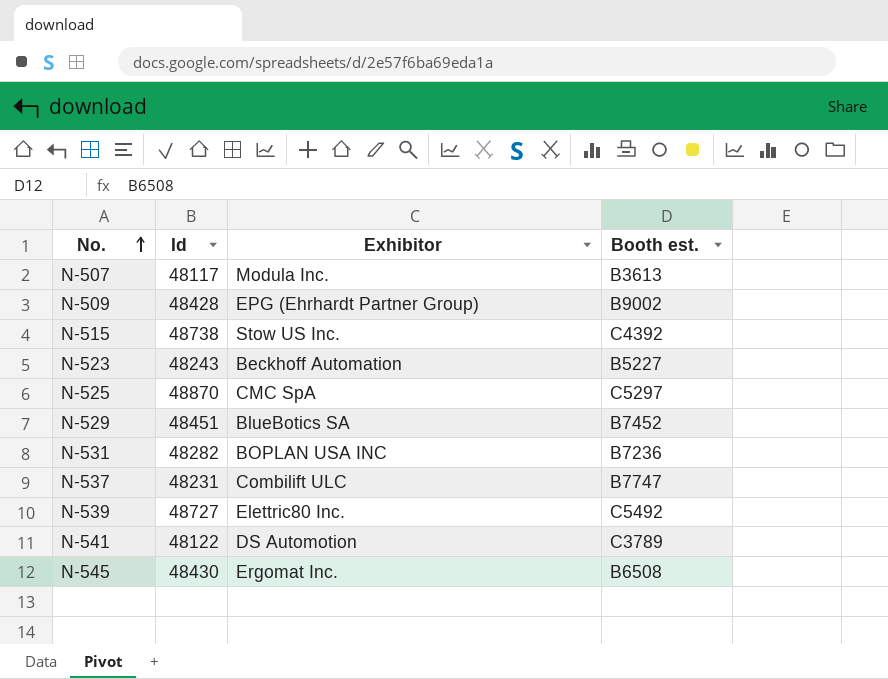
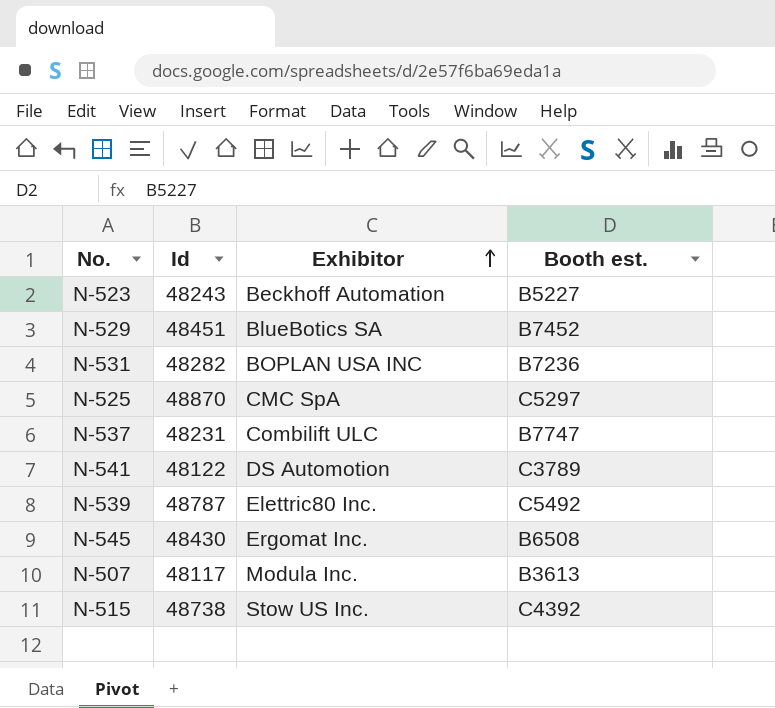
row order: No. ascending -> Exhibitor ascending
row N-509: 48428 | EPG (Ehrhardt Partner Group) | B9002 -> none
N-539 | Id: 48727 -> 48787

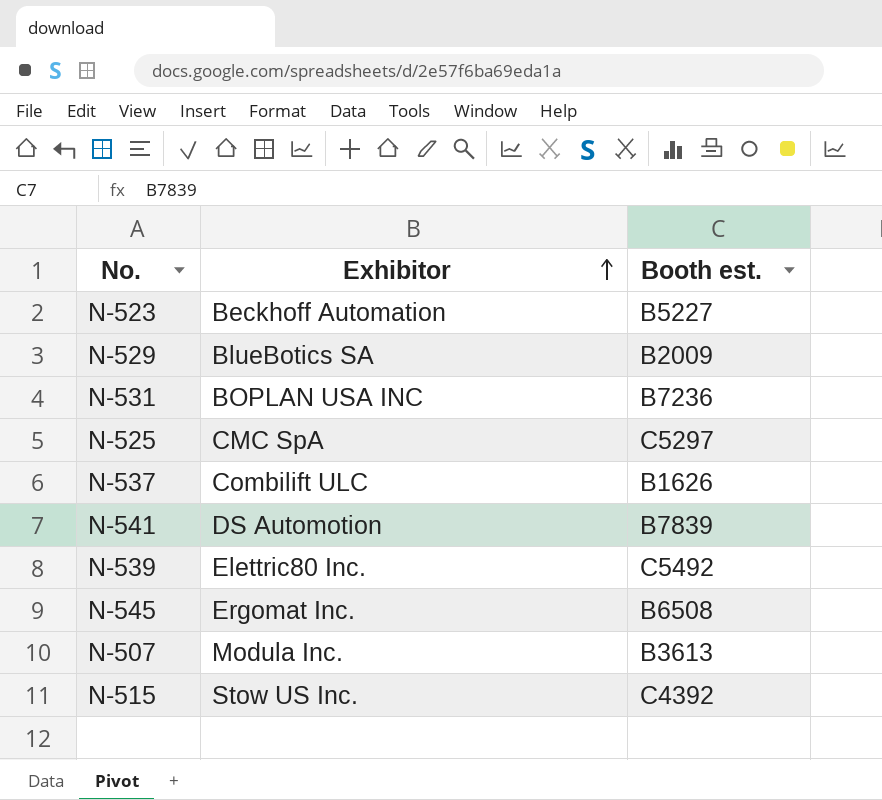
column Id | position: 2 -> none
N-529 | Booth est.: B7452 -> B2009
N-537 | Booth est.: B7747 -> B1626
N-541 | Booth est.: C3789 -> B7839

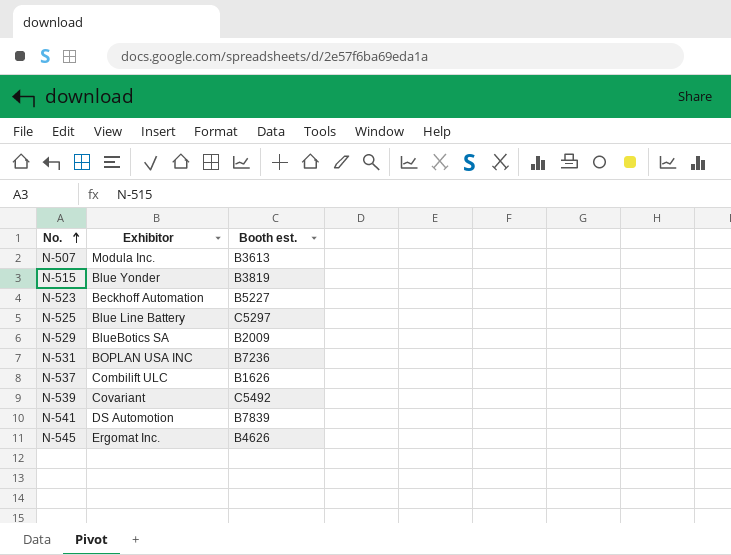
row order: Exhibitor ascending -> No. ascending
N-515 | Exhibitor: Stow US Inc. -> Blue Yonder
N-515 | Booth est.: C4392 -> B3819
N-525 | Exhibitor: CMC SpA -> Blue Line Battery
N-539 | Exhibitor: Elettric80 Inc. -> Covariant
N-545 | Booth est.: B6508 -> B4626

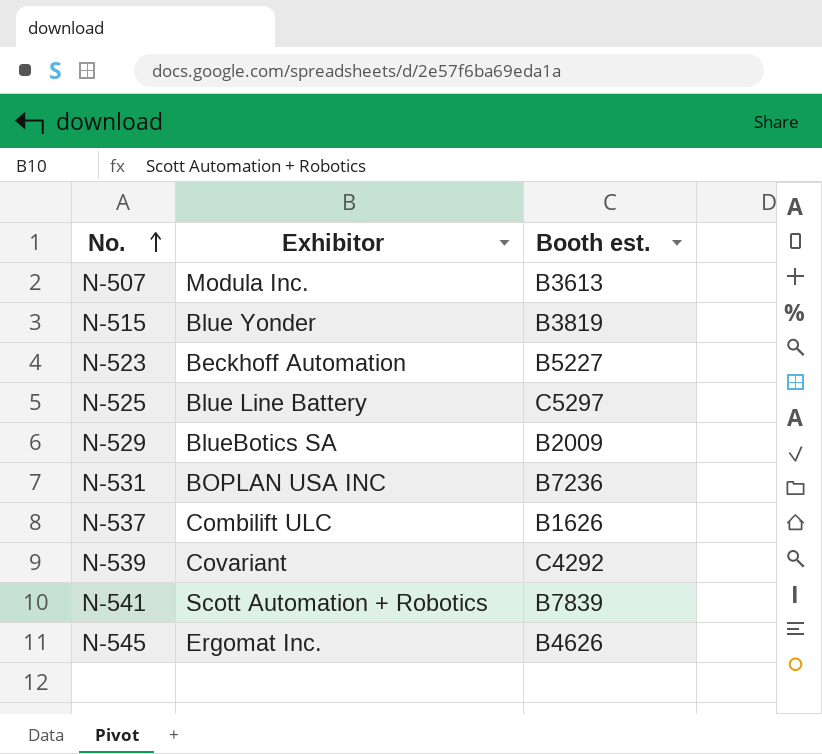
N-539 | Booth est.: C5492 -> C4292
N-541 | Exhibitor: DS Automotion -> Scott Automation + Robotics

